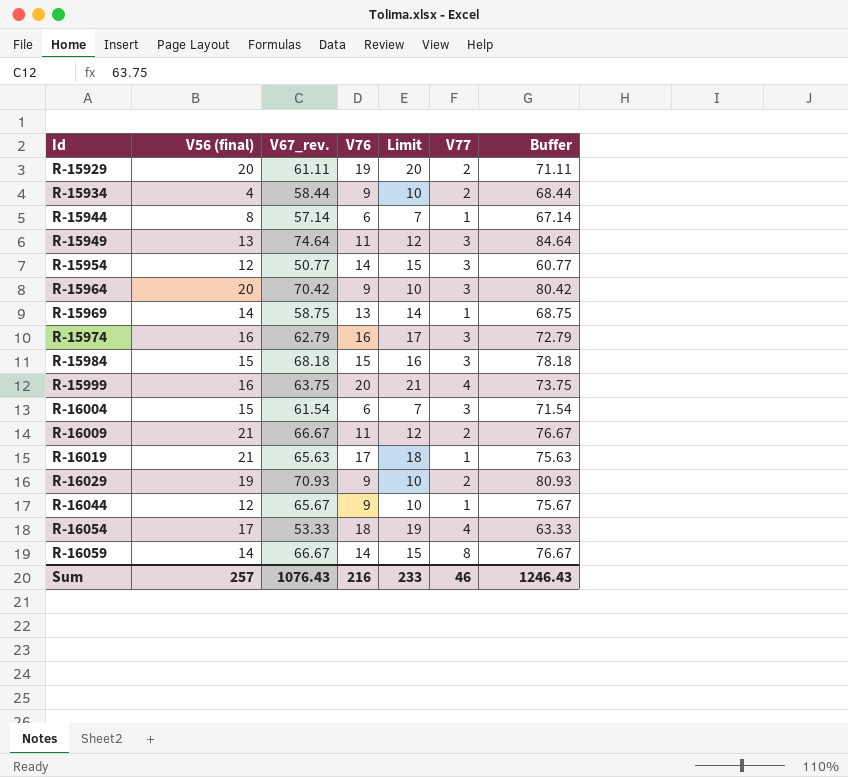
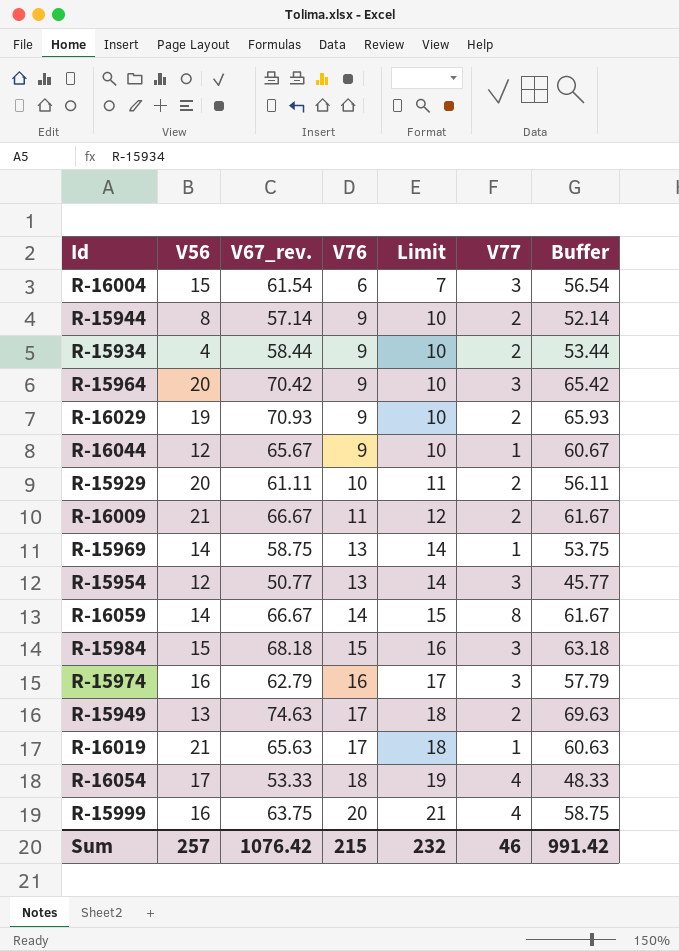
row order: Id ascending -> V76 ascending
column name: V56 (final) -> V56
column Buffer | formula: [V67_rev.] + 10 -> [V67_rev.] - 5
R-15944 | V76: 6 -> 9
R-15944 | Limit: 7 -> 10
R-15944 | V77: 1 -> 2
R-15929 | V76: 19 -> 10
R-15929 | Limit: 20 -> 11
R-15954 | V76: 14 -> 13
R-15954 | Limit: 15 -> 14
R-15949 | V67_rev.: 74.64 -> 74.63
R-15949 | V76: 11 -> 17
R-15949 | Limit: 12 -> 18
R-15949 | V77: 3 -> 2
Sum | V67_rev.: 1076.43 -> 1076.42
Sum | V76: 216 -> 215
Sum | Limit: 233 -> 232
Sum | Buffer: 1246.43 -> 991.42

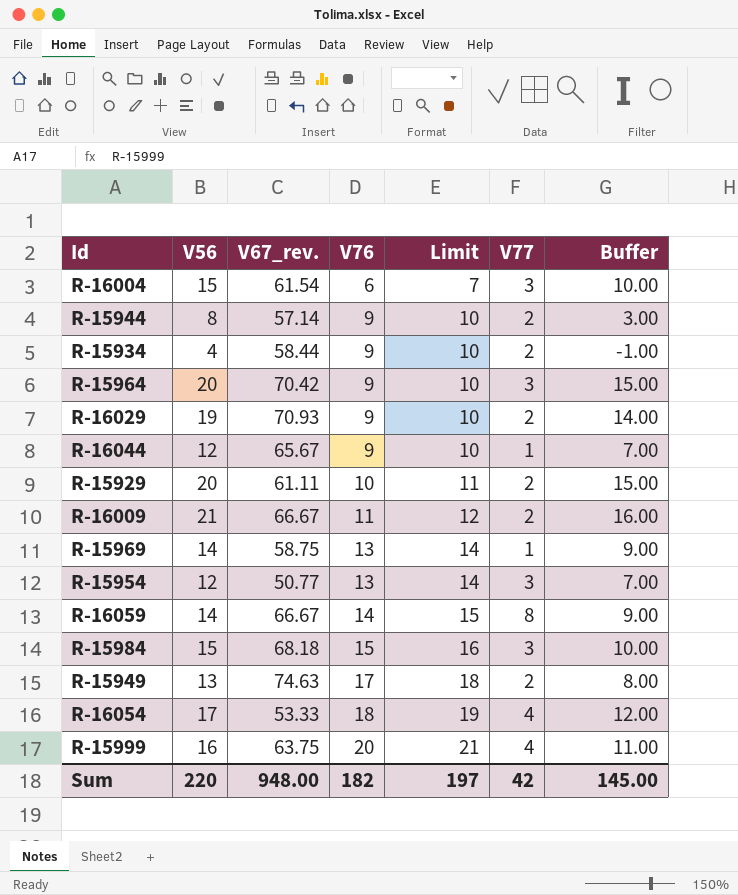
column Buffer | formula: [V67_rev.] - 5 -> [V56] - 5
row R-15974: 16 | 62.79 | 16 | 17 | 3 | 57.79 -> none
row R-16019: 21 | 65.63 | 17 | 18 | 1 | 60.63 -> none
Sum | V56: 257 -> 220
Sum | V67_rev.: 1076.42 -> 948.00
Sum | V76: 215 -> 182
Sum | Limit: 232 -> 197
Sum | V77: 46 -> 42
Sum | Buffer: 991.42 -> 145.00

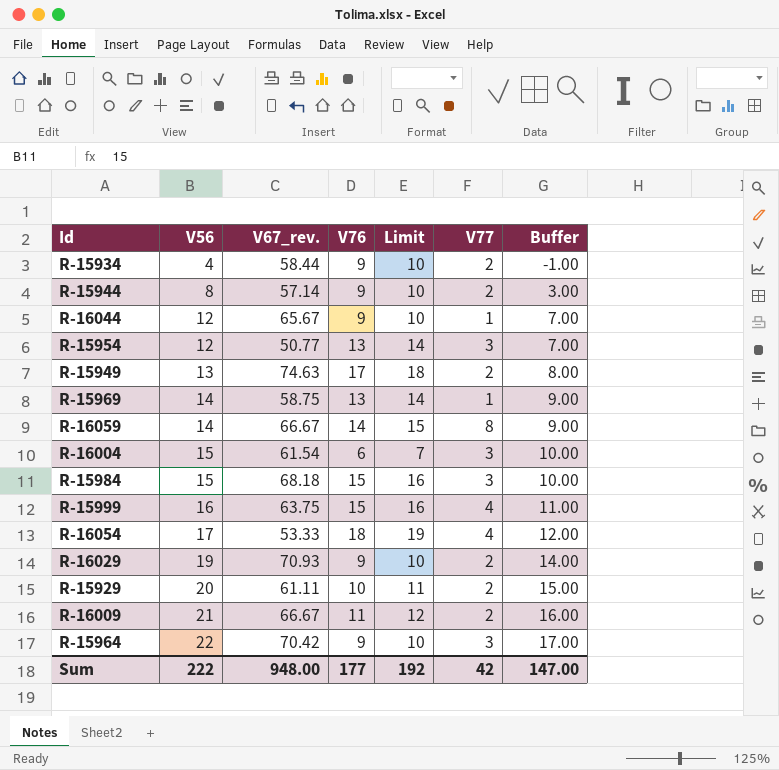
row order: V76 ascending -> V56 ascending
R-15999 | V76: 20 -> 15
R-15999 | Limit: 21 -> 16
R-15964 | V56: 20 -> 22
R-15964 | Buffer: 15.00 -> 17.00
Sum | V56: 220 -> 222
Sum | V76: 182 -> 177
Sum | Limit: 197 -> 192
Sum | Buffer: 145.00 -> 147.00

